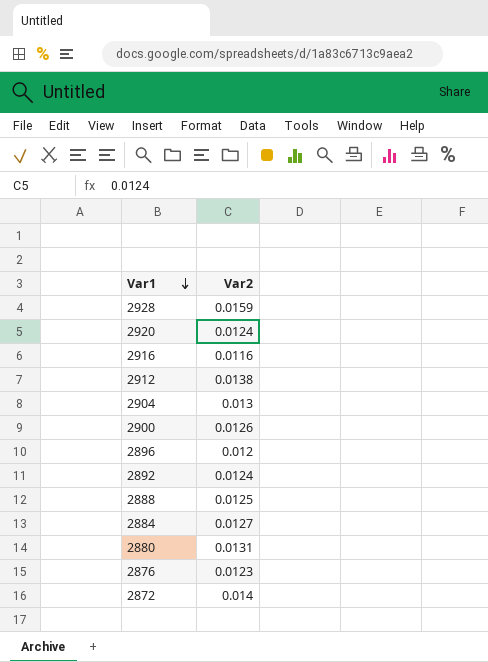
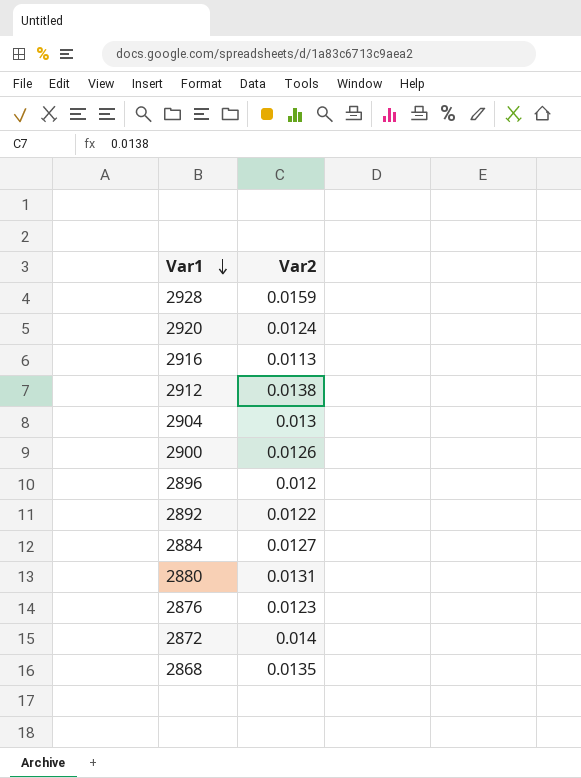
row 2888: 0.0125 -> none
2916 | Var2: 0.0116 -> 0.0113
2892 | Var2: 0.0124 -> 0.0122
row 2868: none -> 0.0135

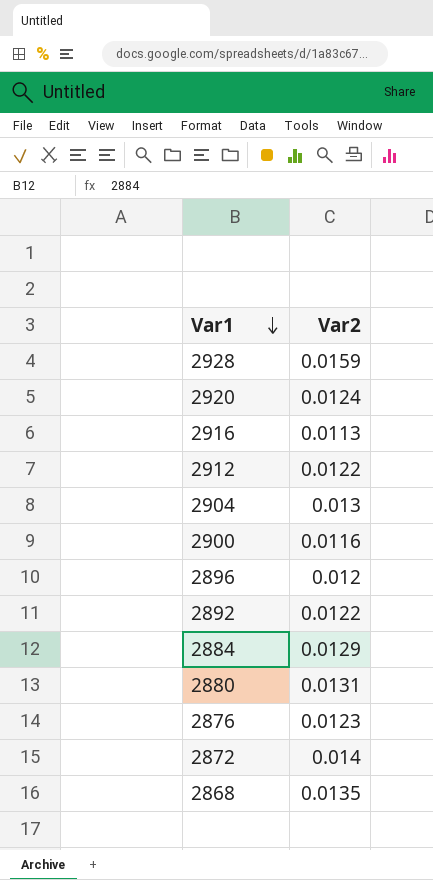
2912 | Var2: 0.0138 -> 0.0122
2900 | Var2: 0.0126 -> 0.0116
2884 | Var2: 0.0127 -> 0.0129

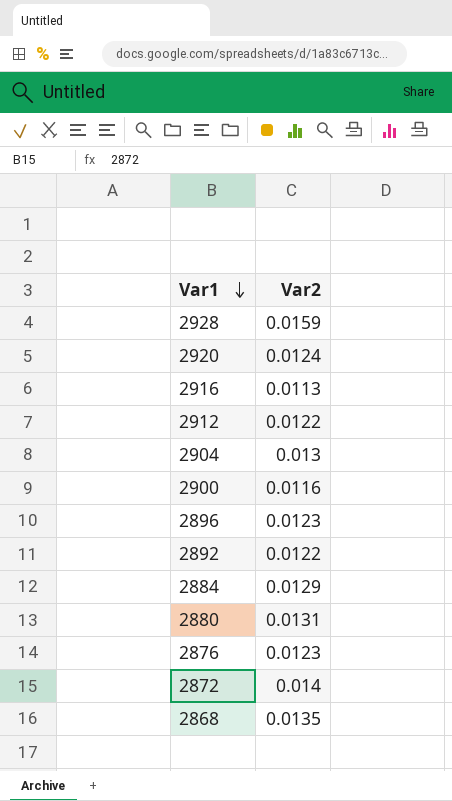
2896 | Var2: 0.012 -> 0.0123

